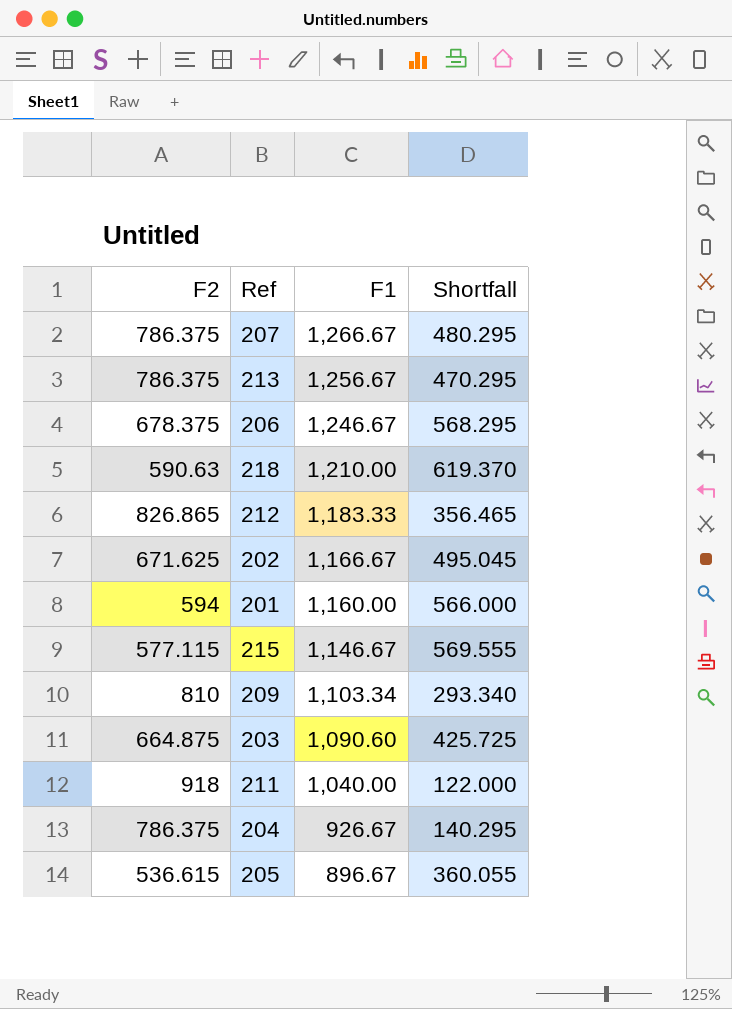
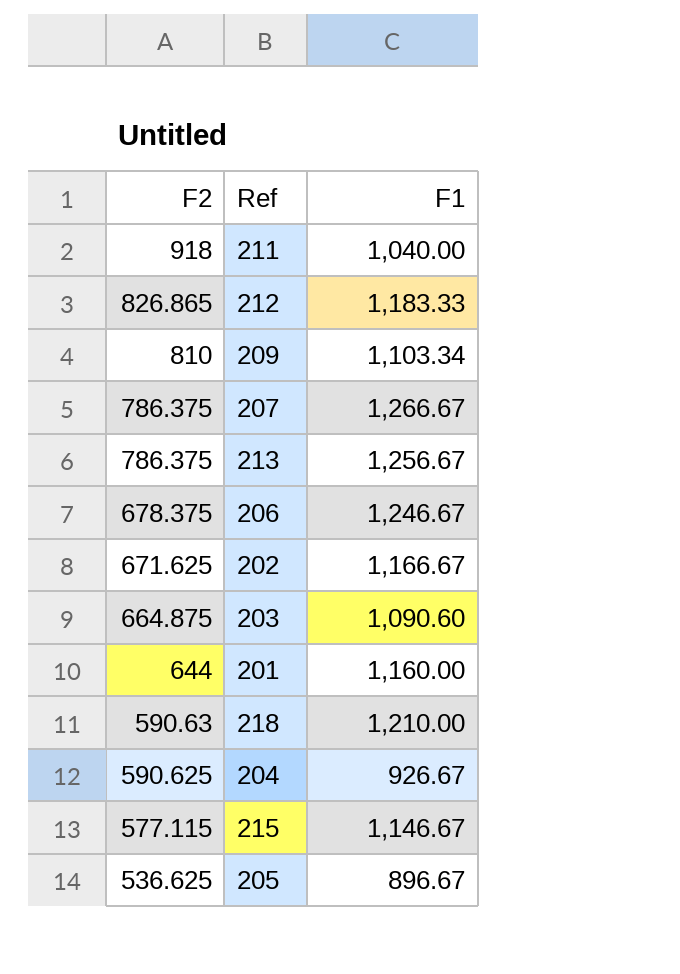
row order: F1 descending -> F2 descending
column Shortfall | formula: [F1] - [F2] -> none
201 | F2: 594 -> 644
204 | F2: 786.375 -> 590.625
205 | F2: 536.615 -> 536.625

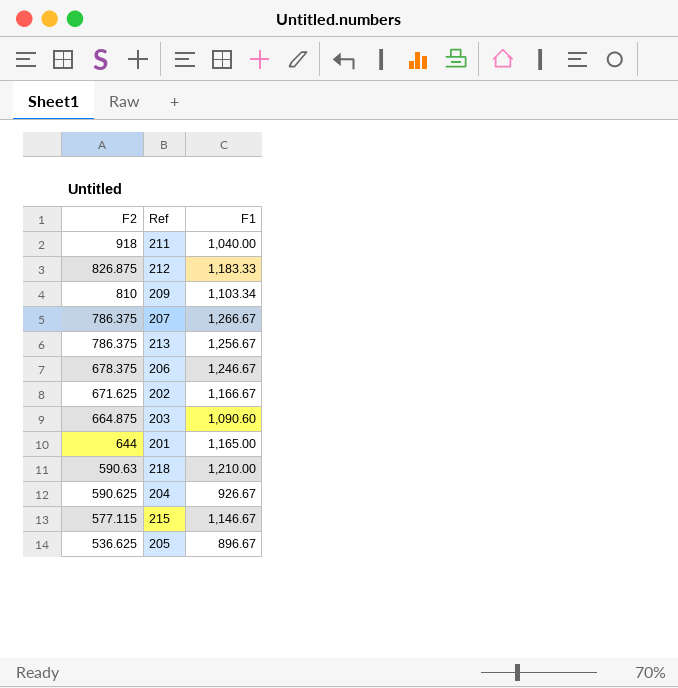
212 | F2: 826.865 -> 826.875
201 | F1: 1,160.00 -> 1,165.00

